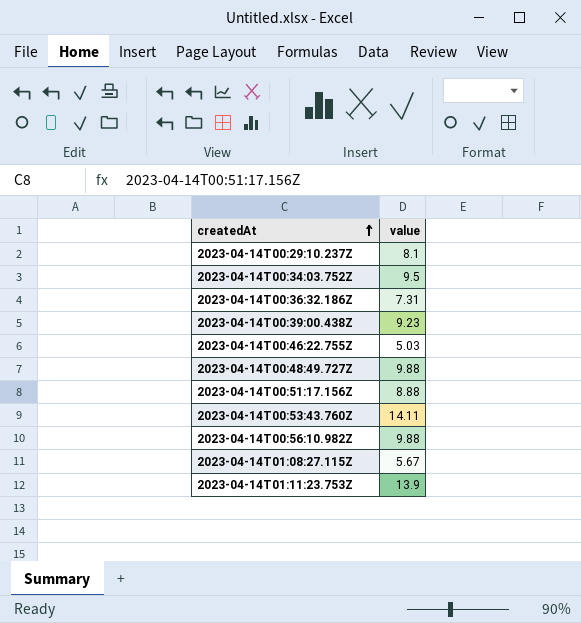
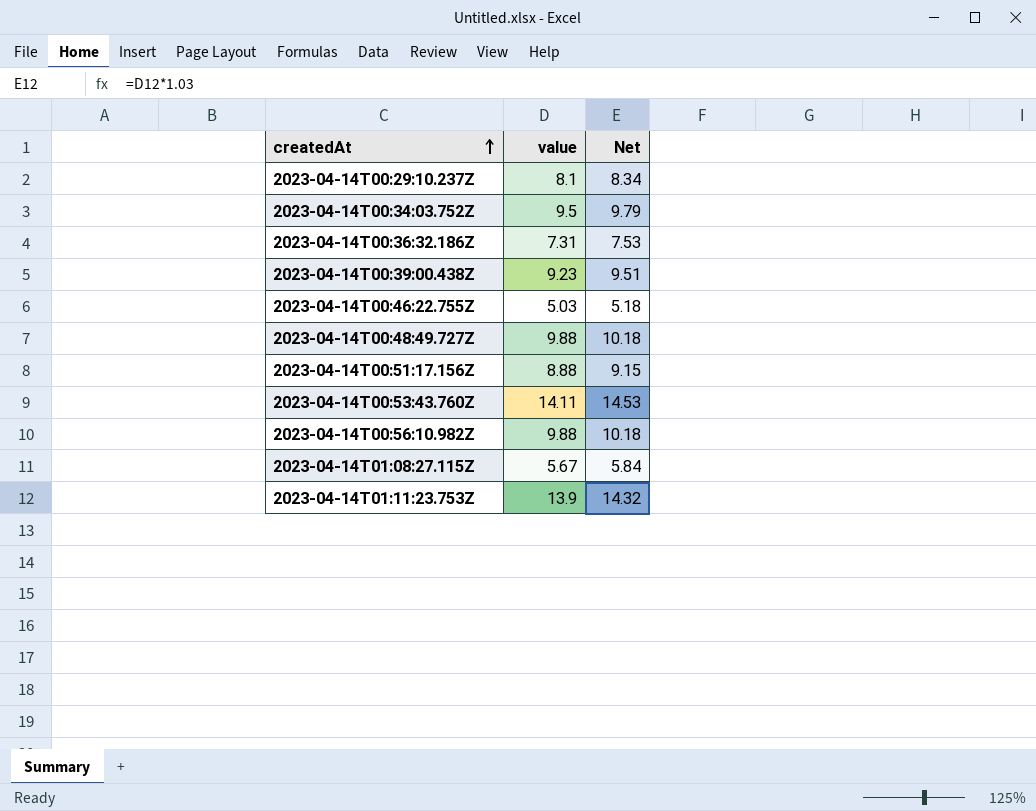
column Net | formula: none -> [value] * 1.03

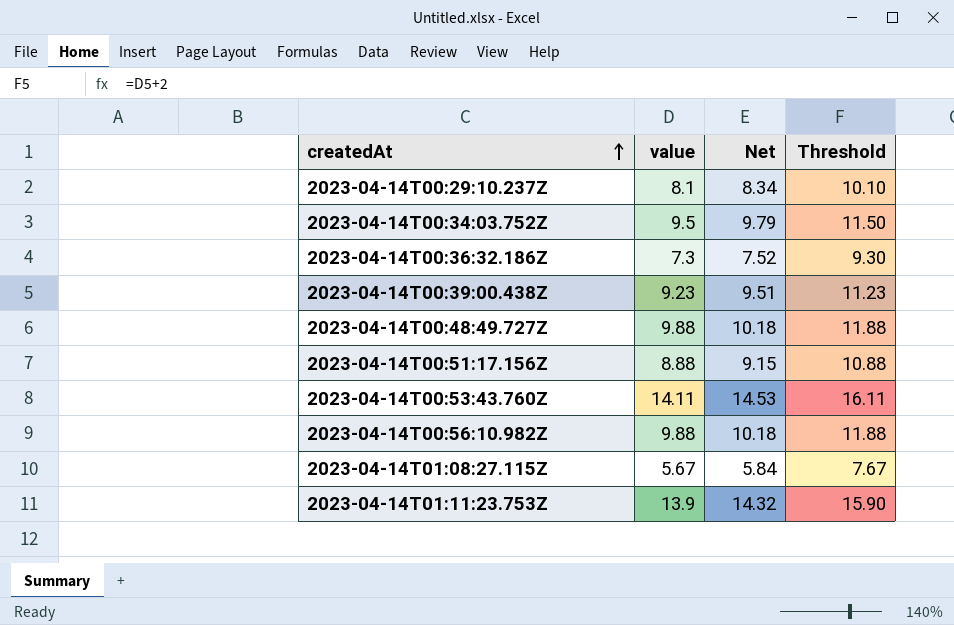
column Threshold | formula: none -> [value] + 2
row 2023-04-14T00:46:22.755Z: 5.03 | 5.18 -> none
2023-04-14T00:36:32.186Z | value: 7.31 -> 7.3
2023-04-14T00:36:32.186Z | Net: 7.53 -> 7.52

